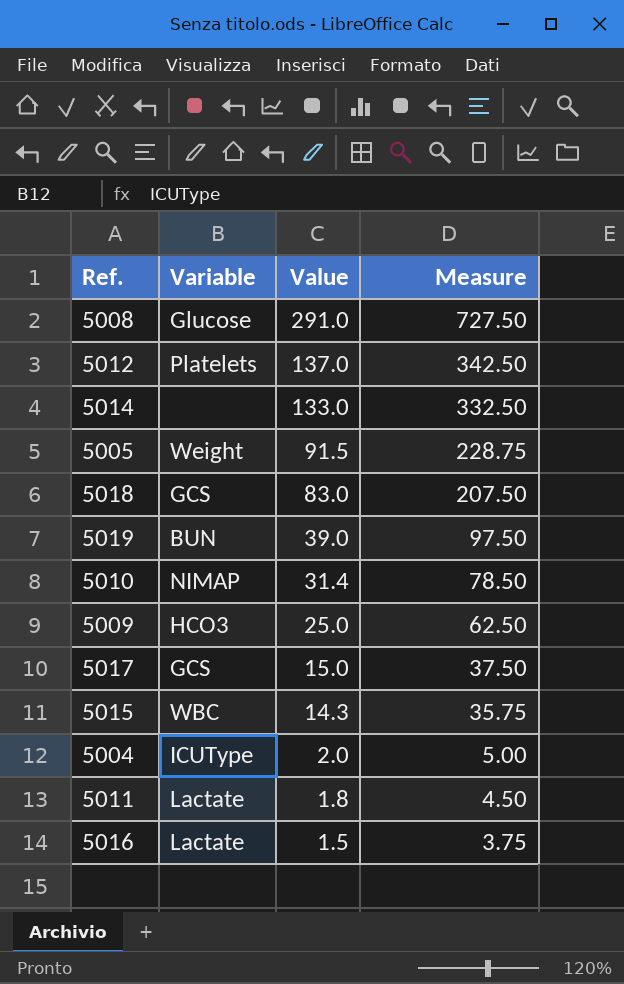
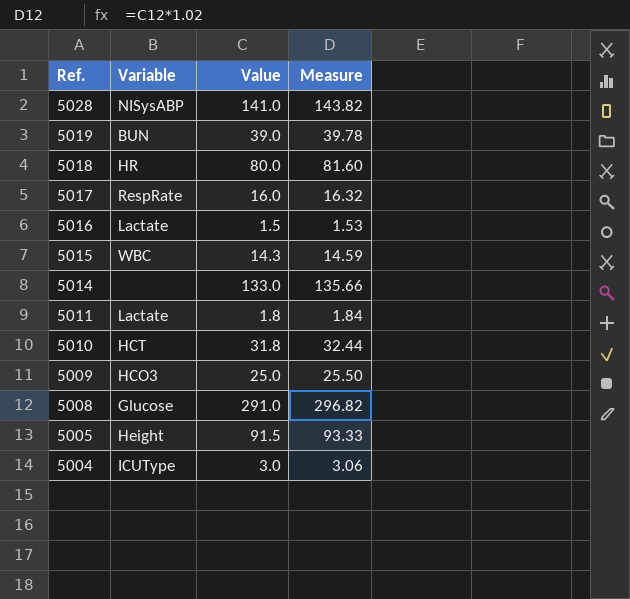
row order: Value descending -> Ref. descending
column Measure | formula: [Value] * 2.5 -> [Value] * 1.02
row 5012: Platelets | 137.0 | 342.50 -> none
row 5028: none -> NISysABP | 141.0 | 143.82
5018 | Variable: GCS -> HR
5018 | Value: 83.0 -> 80.0
5017 | Variable: GCS -> RespRate
5017 | Value: 15.0 -> 16.0
5010 | Variable: NIMAP -> HCT
5010 | Value: 31.4 -> 31.8
5005 | Variable: Weight -> Height
5004 | Value: 2.0 -> 3.0

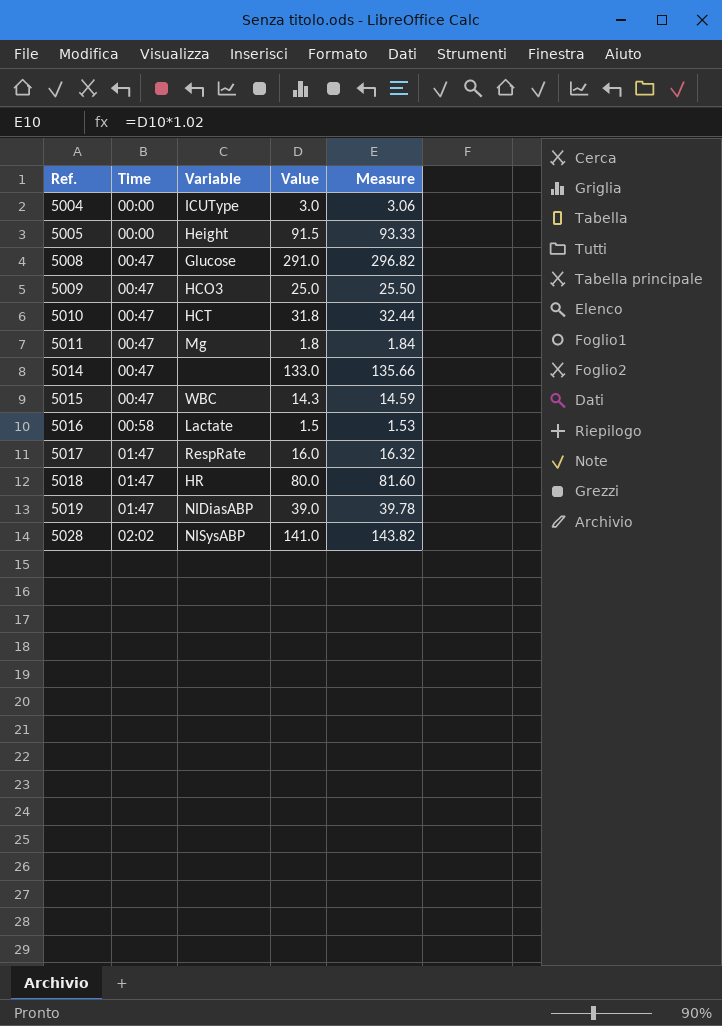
row order: Ref. descending -> Ref. ascending
column Time | position: none -> 2
5011 | Variable: Lactate -> Mg
5019 | Variable: BUN -> NIDiasABP

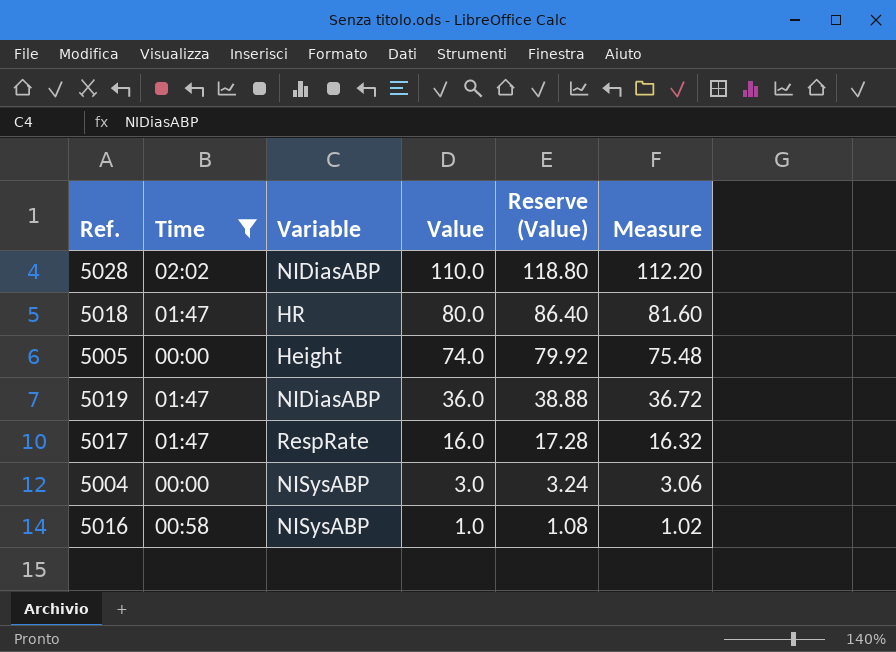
filter: none -> Time != 00:47
row order: Ref. ascending -> Value descending
column Reserve (Value) | formula: none -> [Value] * 1.08
5028 | Variable: NISysABP -> NIDiasABP
5028 | Value: 141.0 -> 110.0
5028 | Measure: 143.82 -> 112.20
5005 | Value: 91.5 -> 74.0
5005 | Measure: 93.33 -> 75.48
5019 | Value: 39.0 -> 36.0
5019 | Measure: 39.78 -> 36.72
5004 | Variable: ICUType -> NISysABP
5016 | Variable: Lactate -> NISysABP
5016 | Value: 1.5 -> 1.0
5016 | Measure: 1.53 -> 1.02

